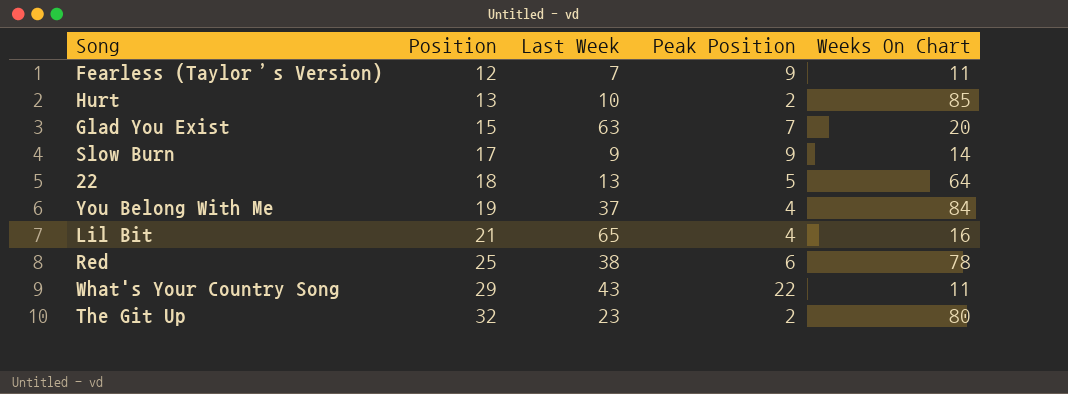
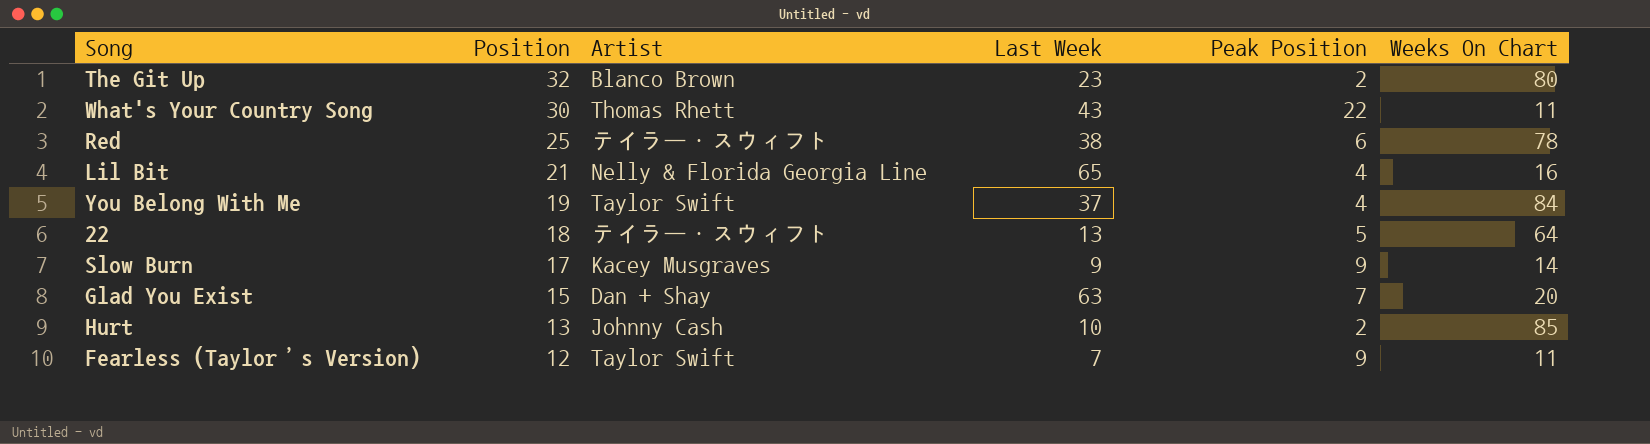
row order: Position ascending -> Position descending
column Artist | position: none -> 3
What's Your Country Song | Position: 29 -> 30

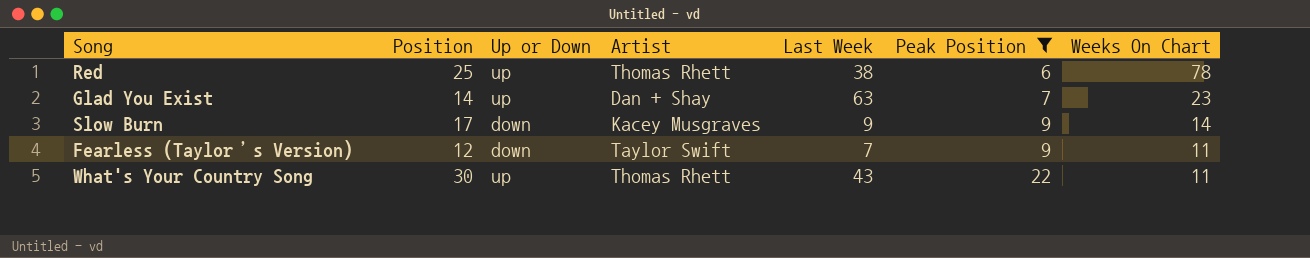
filter: none -> Peak Position >= 6
row order: Position descending -> Peak Position ascending
column Up or Down | position: none -> 3
Red | Artist: テイラー・スウィフト -> Thomas Rhett
Glad You Exist | Position: 15 -> 14
Glad You Exist | Weeks On Chart: 20 -> 23

